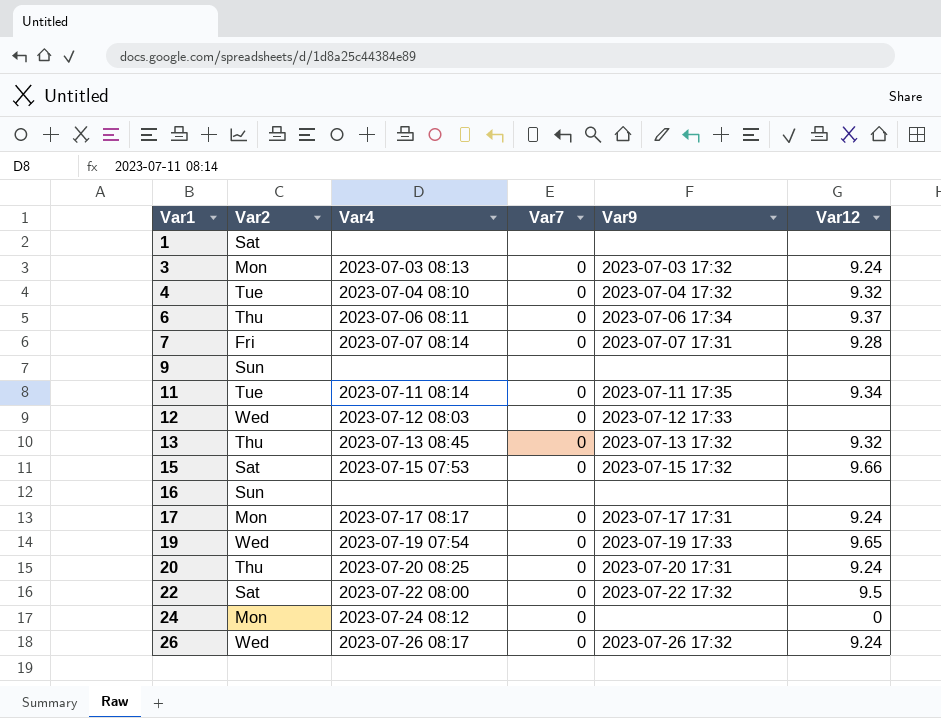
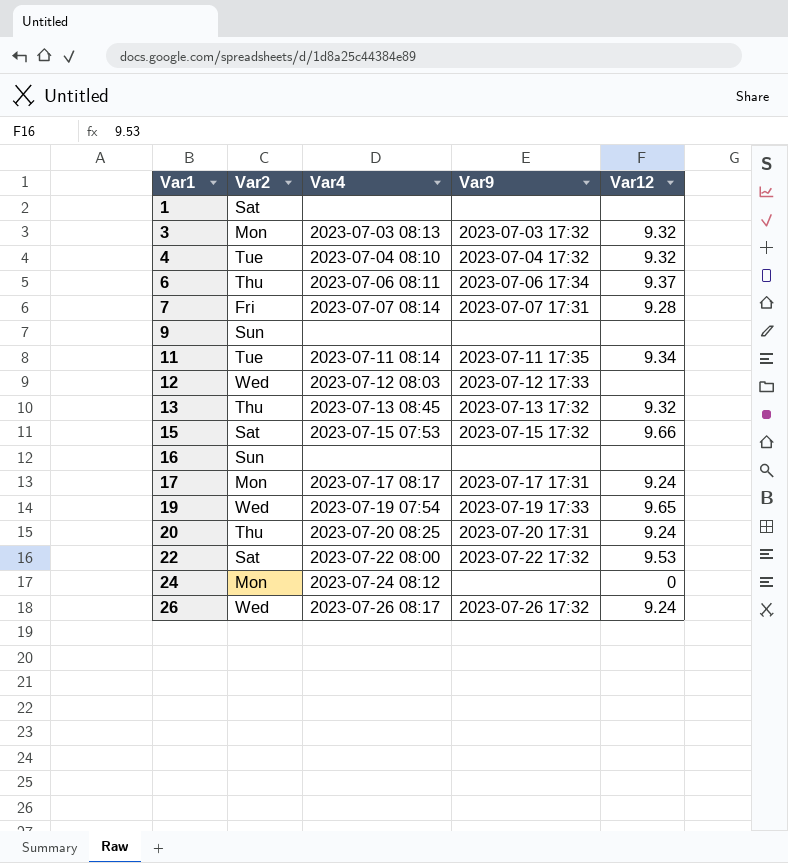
column Var7 | position: 4 -> none
3 | Var12: 9.24 -> 9.32
22 | Var12: 9.5 -> 9.53

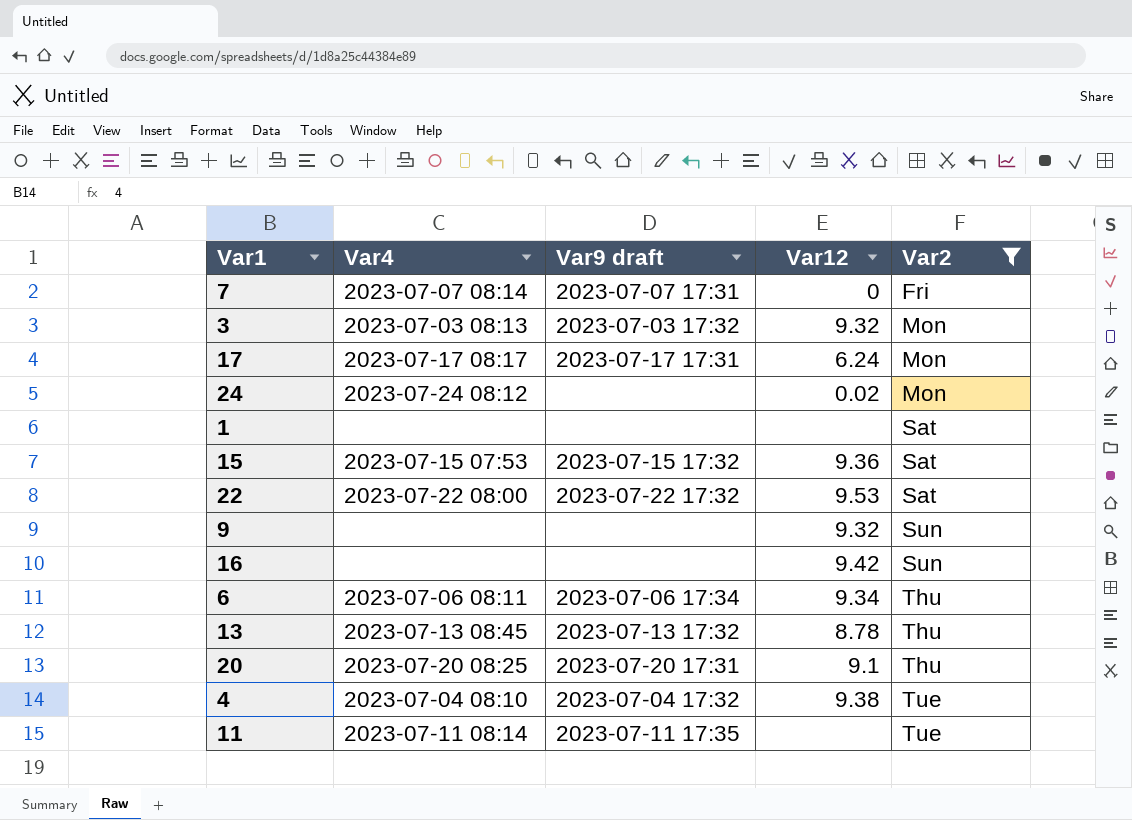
filter: none -> Var2 != Wed
row order: Var1 ascending -> Var2 ascending
column name: Var9 -> Var9 draft
column Var2 | position: 2 -> 5
7 | Var12: 9.28 -> 0
17 | Var12: 9.24 -> 6.24
24 | Var12: 0 -> 0.02
15 | Var12: 9.66 -> 9.36
9 | Var12: none -> 9.32
16 | Var12: none -> 9.42
6 | Var12: 9.37 -> 9.34
13 | Var12: 9.32 -> 8.78
20 | Var12: 9.24 -> 9.1
4 | Var12: 9.32 -> 9.38
11 | Var12: 9.34 -> none

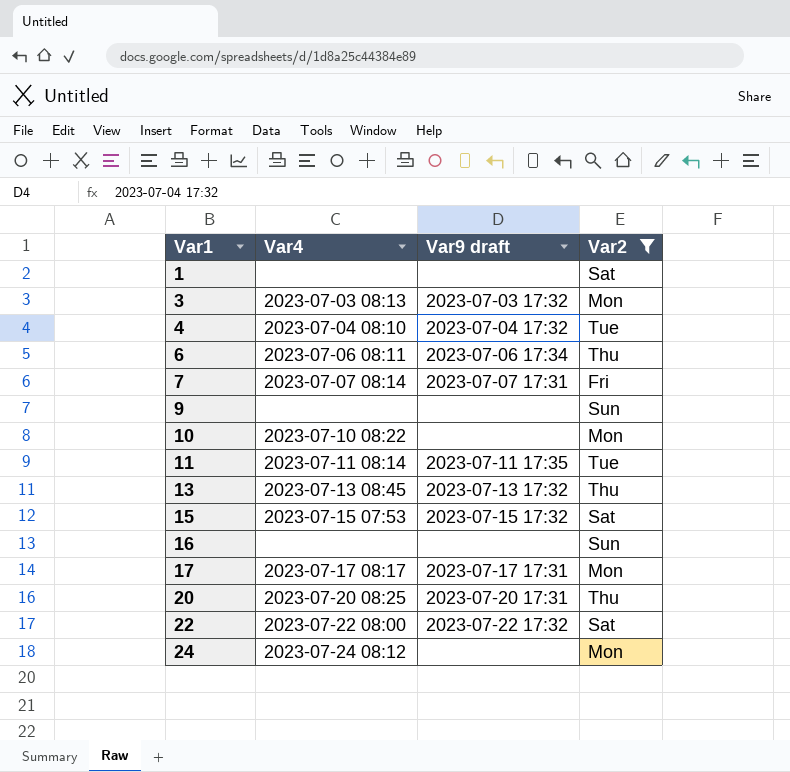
row order: Var2 ascending -> Var1 ascending
column Var12 | position: 4 -> none
row 10: none -> 2023-07-10 08:22 | none | Mon

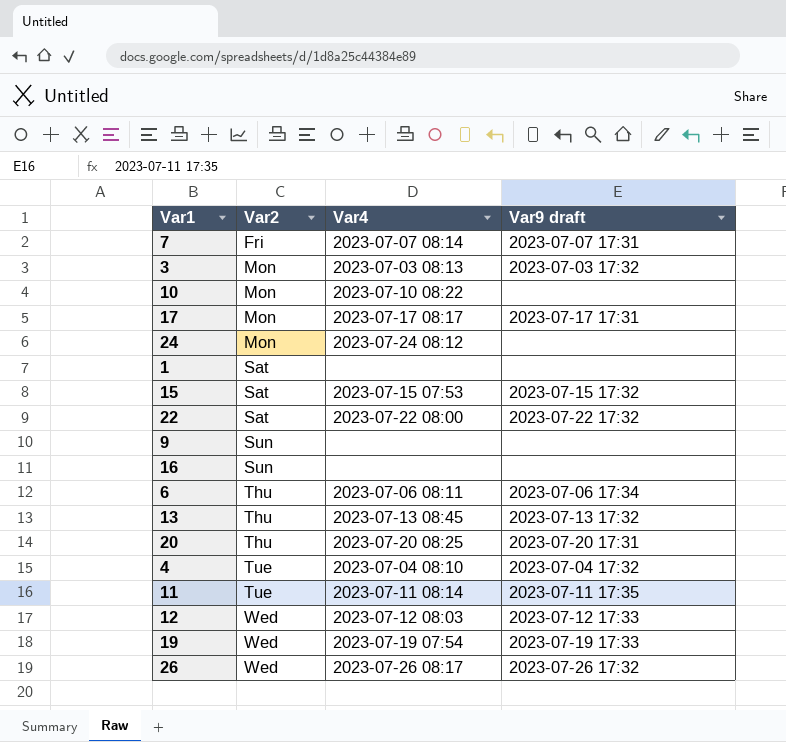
filter: Var2 != Wed -> none
row order: Var1 ascending -> Var2 ascending
column Var2 | position: 4 -> 2

